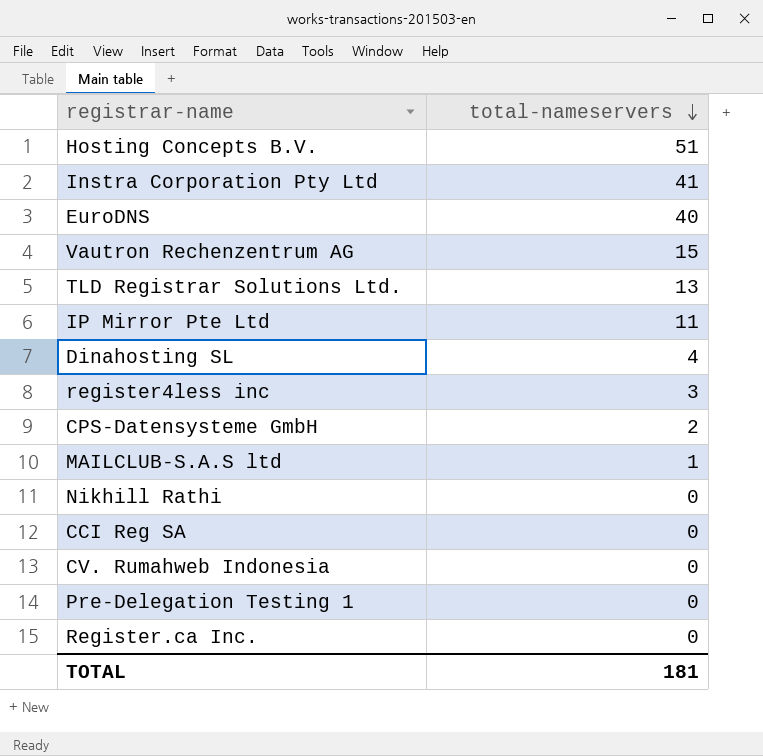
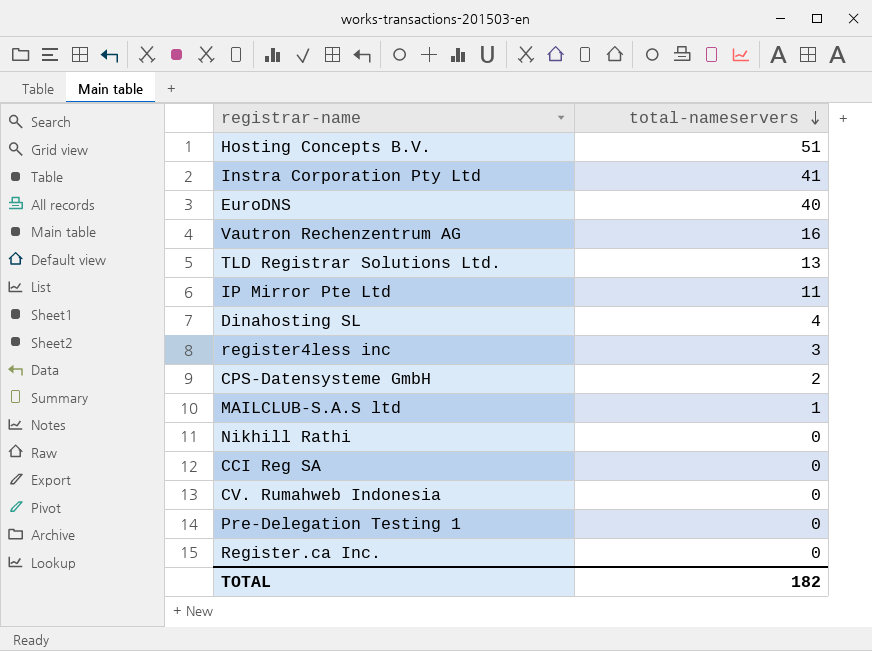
Vautron Rechenzentrum AG | total-nameservers: 15 -> 16
TOTAL | total-nameservers: 181 -> 182

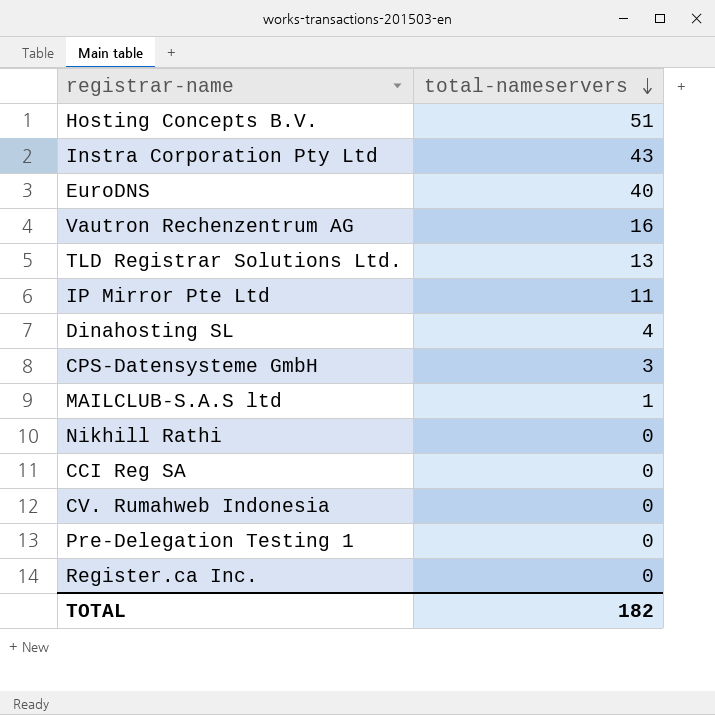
row register4less inc: 3 -> none
Instra Corporation Pty Ltd | total-nameservers: 41 -> 43
CPS-Datensysteme GmbH | total-nameservers: 2 -> 3

